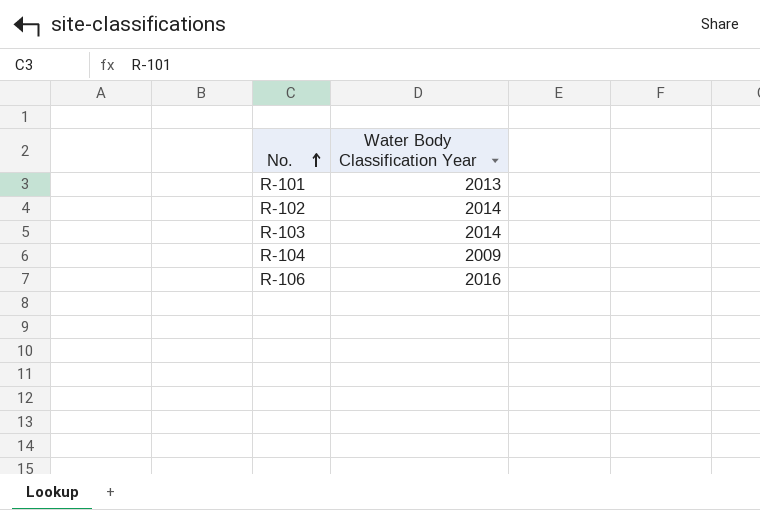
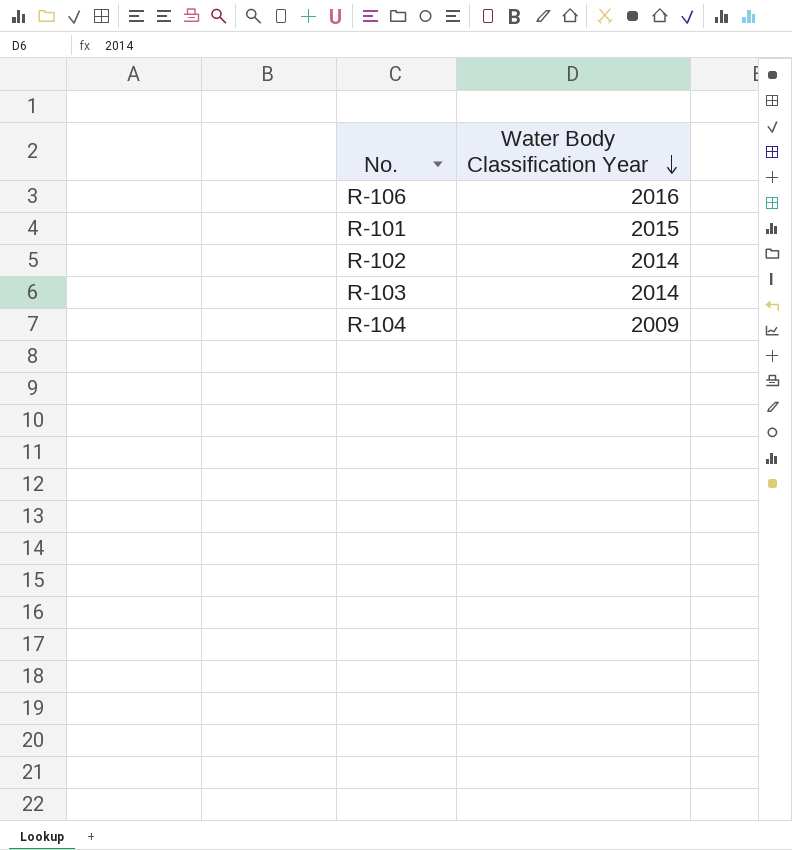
row order: No. ascending -> Water Body Classification Year descending
R-101 | Water Body Classification Year: 2013 -> 2015

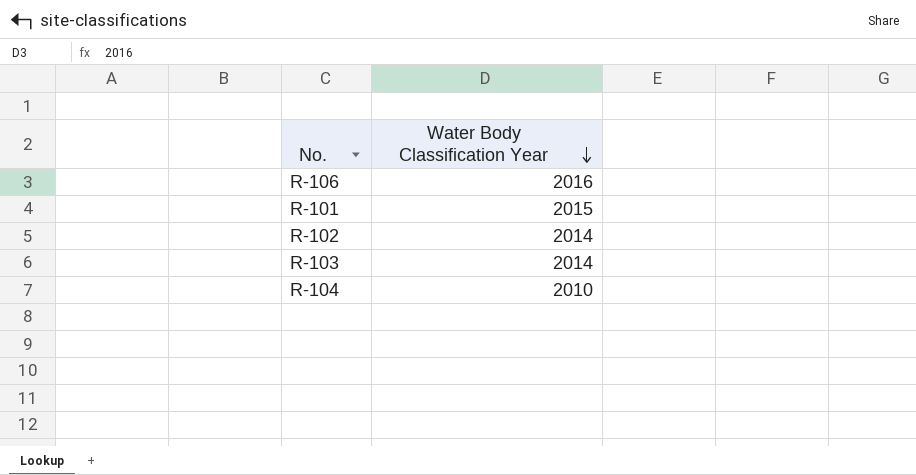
R-104 | Water Body Classification Year: 2009 -> 2010

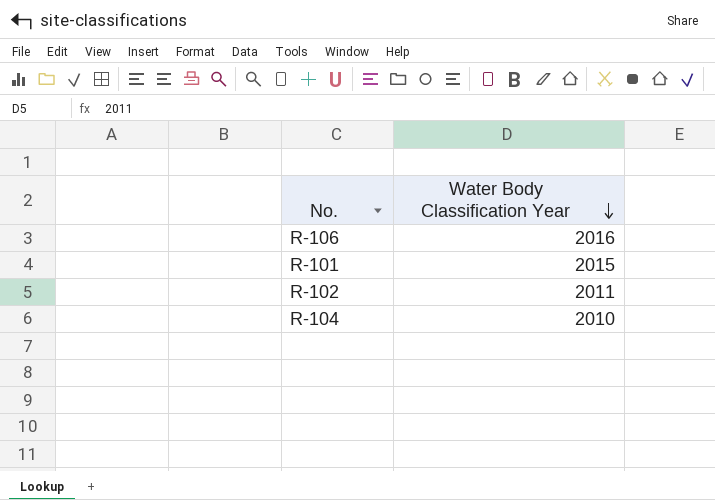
row R-103: 2014 -> none
R-102 | Water Body Classification Year: 2014 -> 2011

